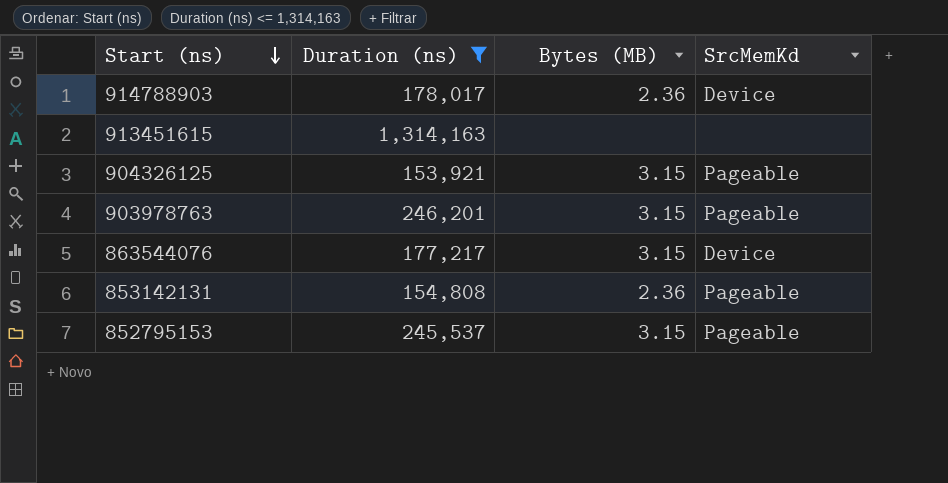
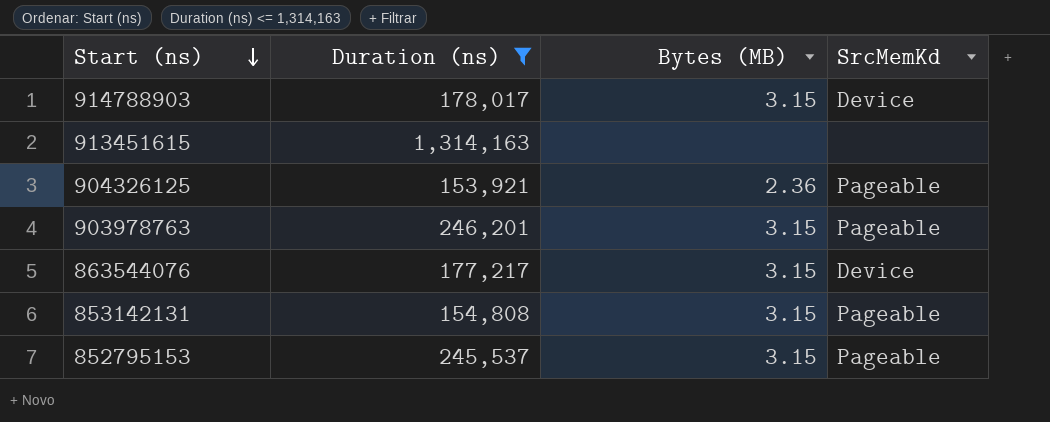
914788903 | Bytes (MB): 2.36 -> 3.15
904326125 | Bytes (MB): 3.15 -> 2.36
853142131 | Bytes (MB): 2.36 -> 3.15

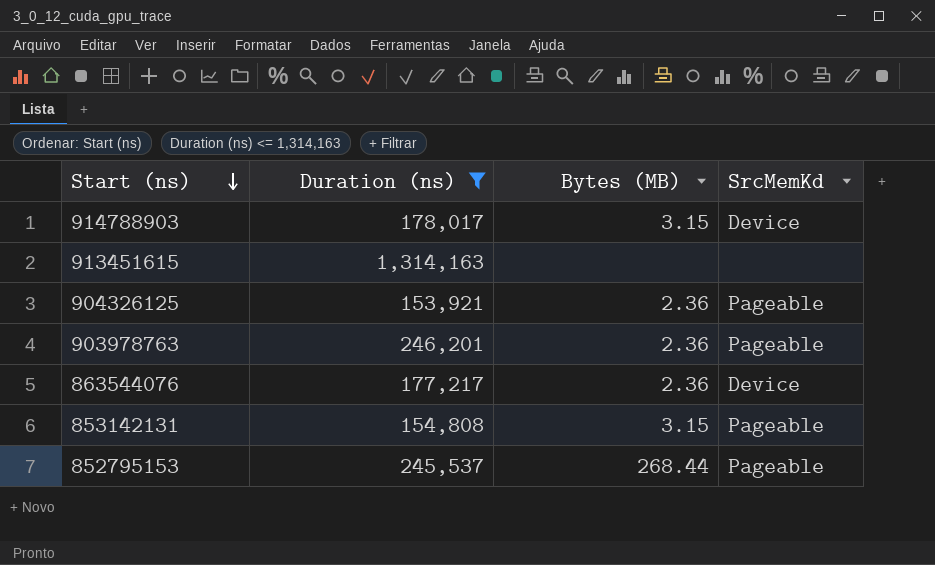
903978763 | Bytes (MB): 3.15 -> 2.36
863544076 | Bytes (MB): 3.15 -> 2.36
852795153 | Bytes (MB): 3.15 -> 268.44

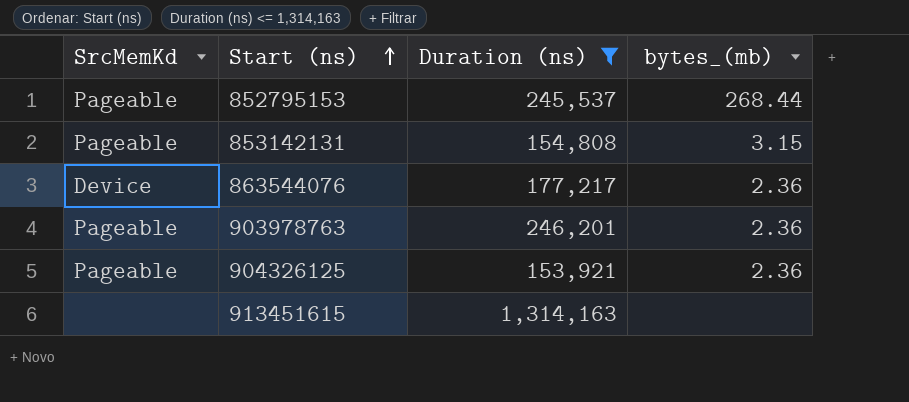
row order: Start (ns) descending -> Start (ns) ascending
column SrcMemKd | position: 4 -> 1
column name: Bytes (MB) -> bytes_(mb)
row 914788903: 178,017 | 3.15 | Device -> none

